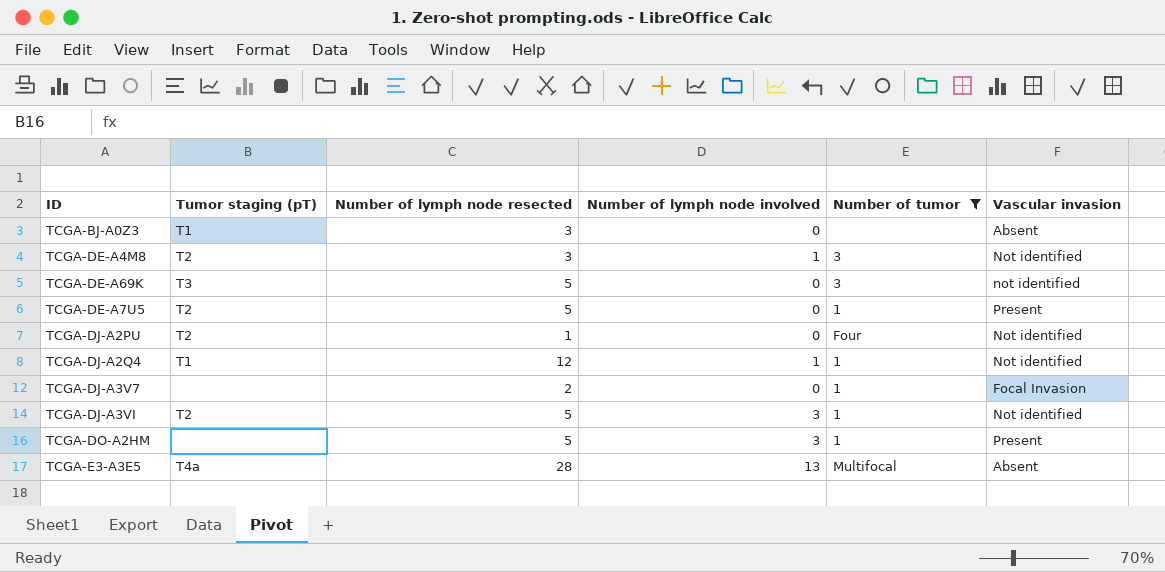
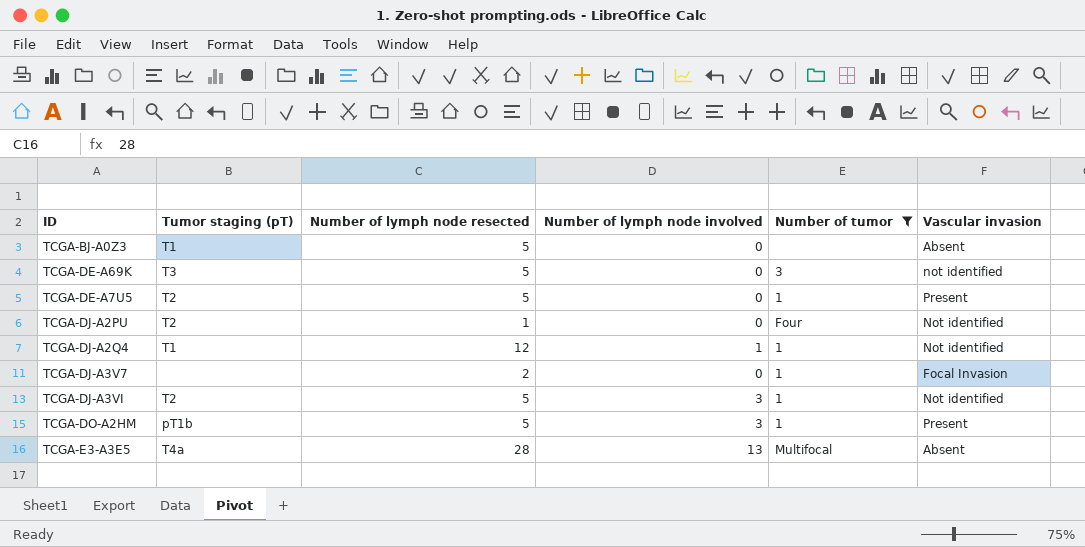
row TCGA-DE-A4M8: T2 | 3 | 1 | 3 | Not identified -> none
TCGA-BJ-A0Z3 | Number of lymph node resected: 3 -> 5
TCGA-DO-A2HM | Tumor staging (pT): none -> pT1b

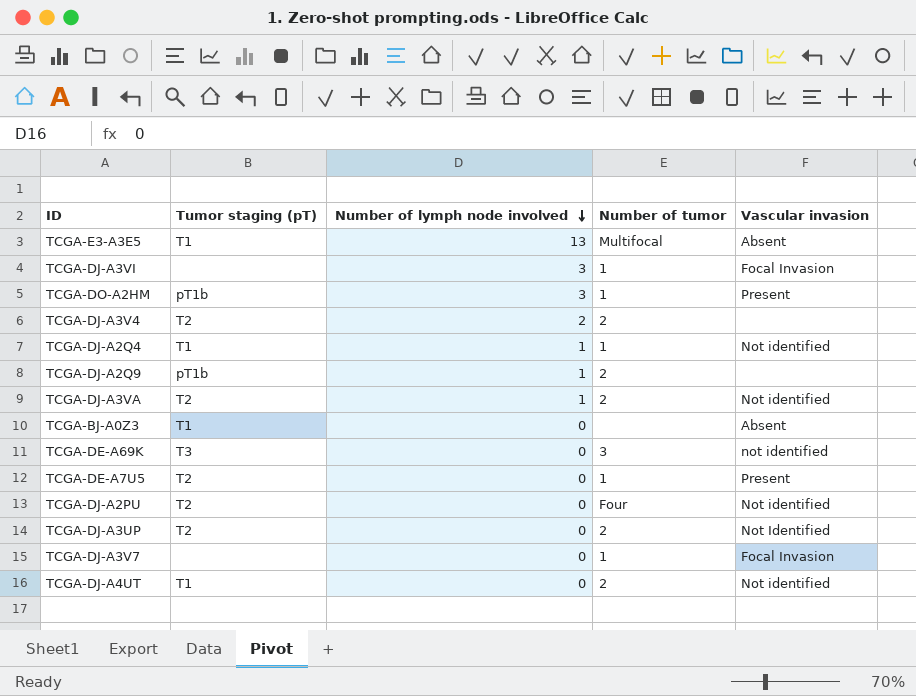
filter: Number of tumor != 2 -> none
row order: none -> Number of lymph node involved descending
column Number of lymph node resected | position: 3 -> none
TCGA-E3-A3E5 | Tumor staging (pT): T4a -> T1
TCGA-DJ-A3VI | Tumor staging (pT): T2 -> none
TCGA-DJ-A3VI | Vascular invasion: Not identified -> Focal Invasion

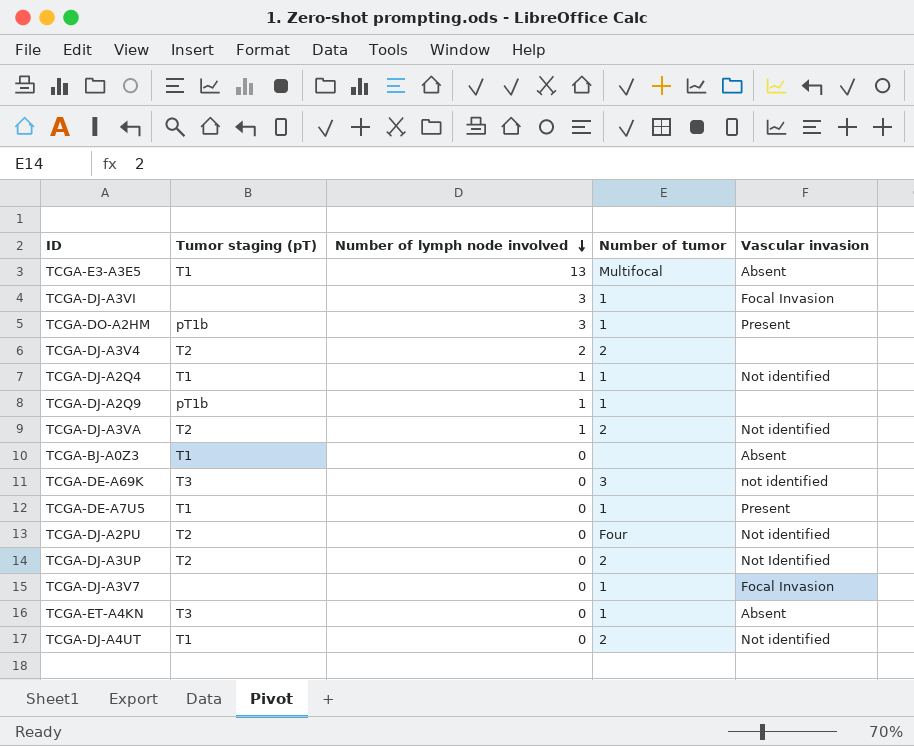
TCGA-DJ-A2Q9 | Number of tumor: 2 -> 1
TCGA-DE-A7U5 | Tumor staging (pT): T2 -> T1
row TCGA-ET-A4KN: none -> T3 | 0 | 1 | Absent

